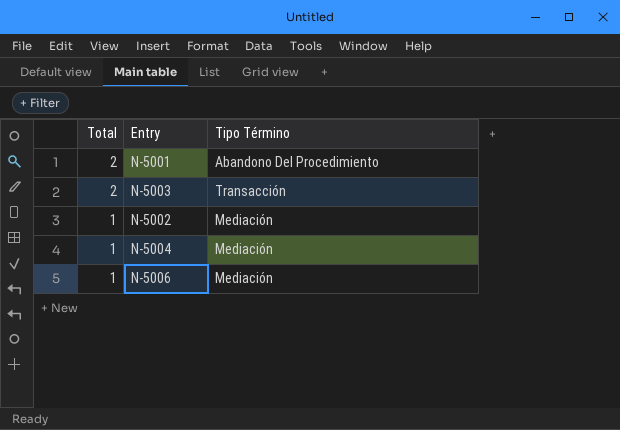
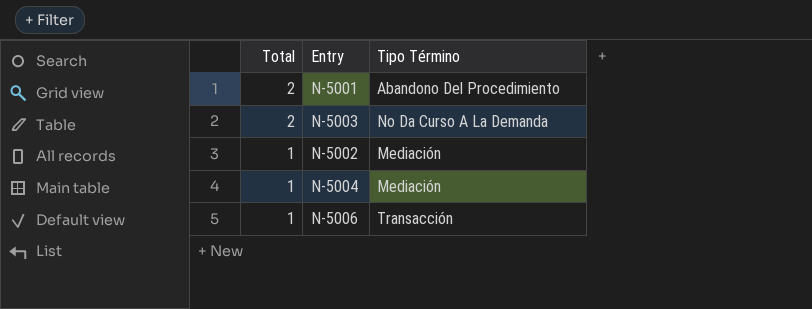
N-5003 | Tipo Término: Transacción -> No Da Curso A La Demanda
N-5006 | Tipo Término: Mediación -> Transacción

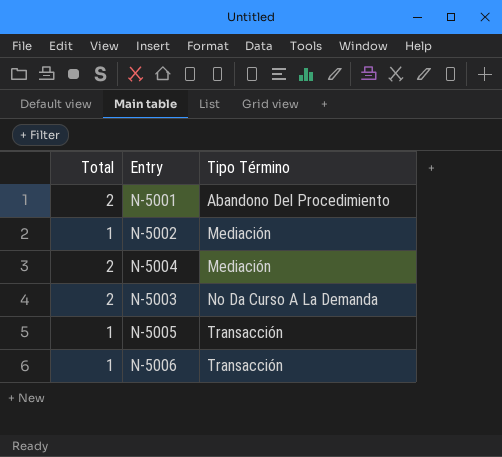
row order: Total descending -> Tipo Término ascending
N-5004 | Total: 1 -> 2
row N-5005: none -> 1 | Transacción

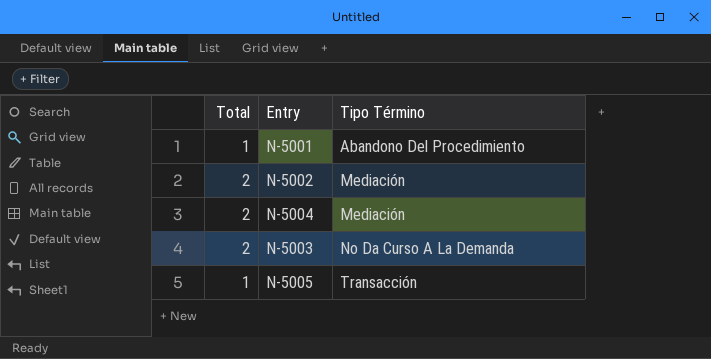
row N-5006: 1 | Transacción -> none
N-5001 | Total: 2 -> 1
N-5002 | Total: 1 -> 2

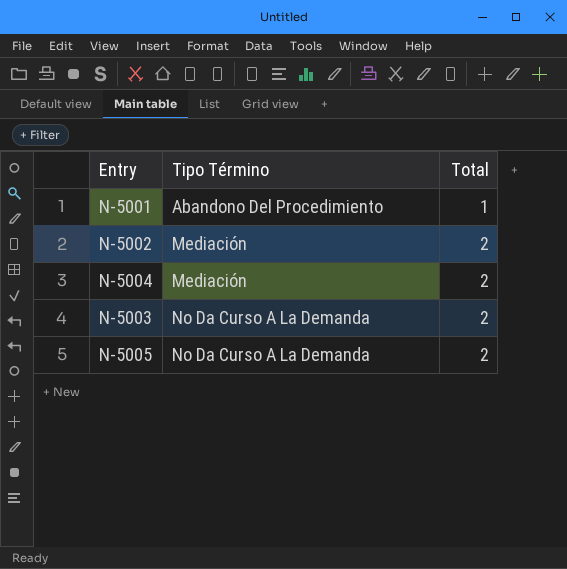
column Total | position: 1 -> 3
N-5005 | Tipo Término: Transacción -> No Da Curso A La Demanda
N-5005 | Total: 1 -> 2

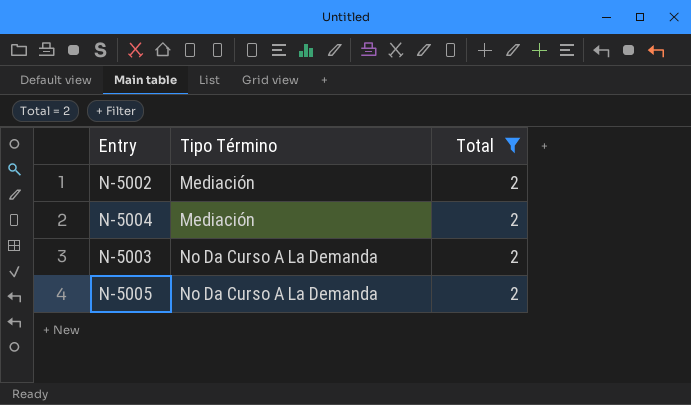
filter: none -> Total = 2

